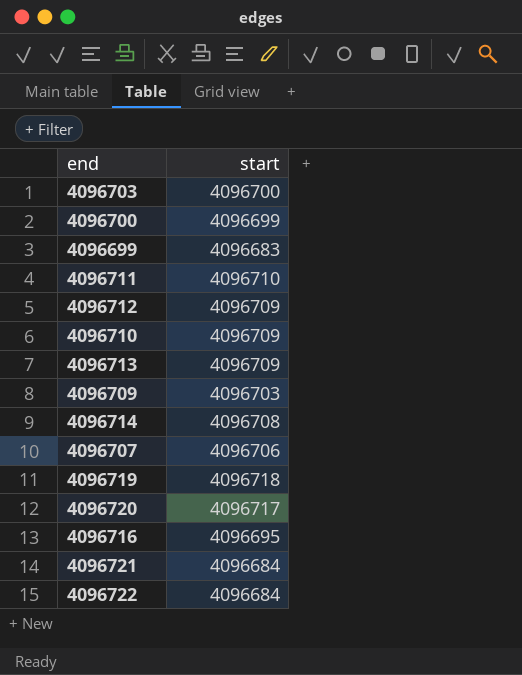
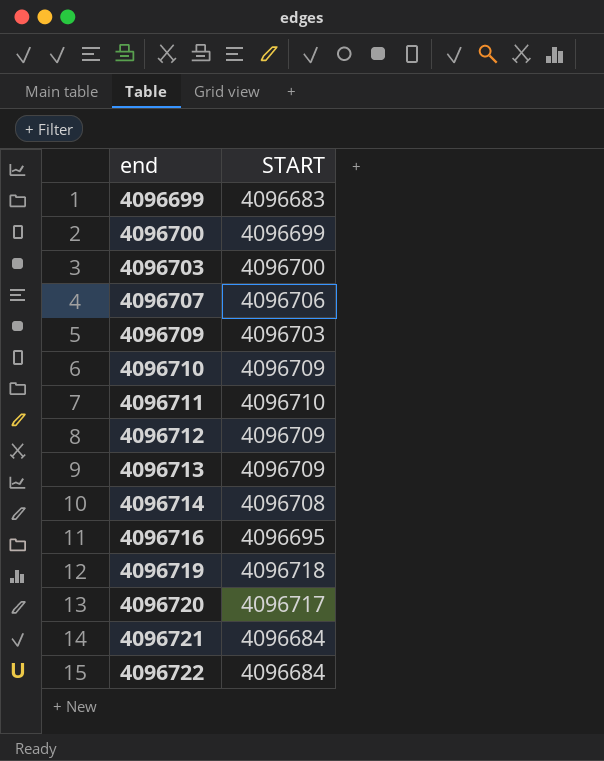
row order: none -> end ascending
column name: start -> START

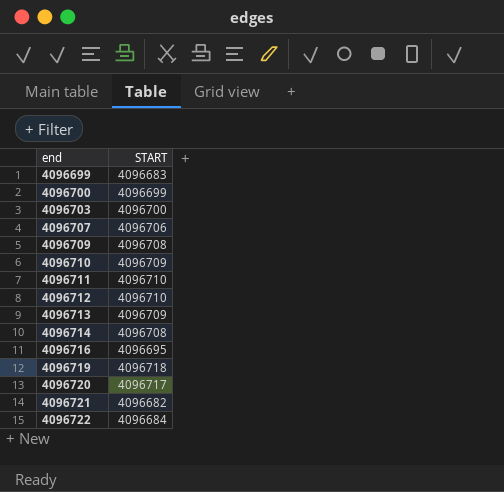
4096709 | START: 4096703 -> 4096708
4096712 | START: 4096709 -> 4096710
4096721 | START: 4096684 -> 4096682

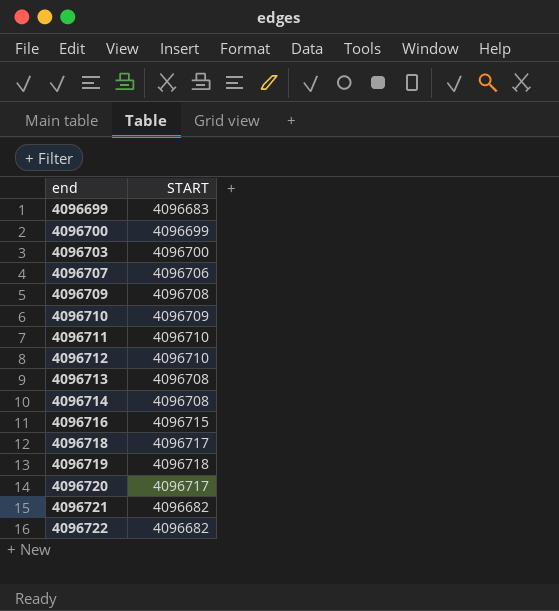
4096713 | START: 4096709 -> 4096708
4096716 | START: 4096695 -> 4096715
row 4096718: none -> 4096717
4096722 | START: 4096684 -> 4096682

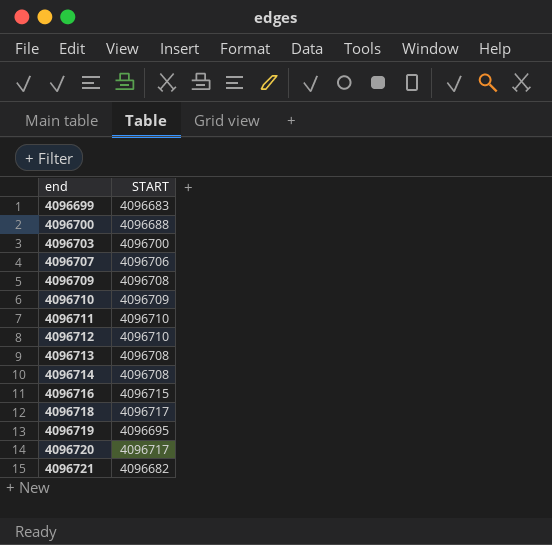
row 4096722: 4096682 -> none
4096700 | START: 4096699 -> 4096688
4096719 | START: 4096718 -> 4096695

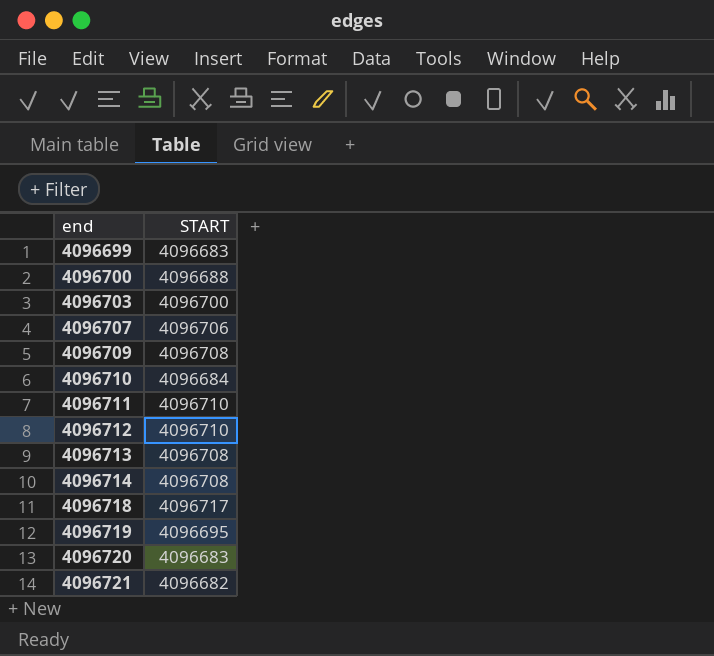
row 4096716: 4096715 -> none
4096710 | START: 4096709 -> 4096684
4096720 | START: 4096717 -> 4096683

